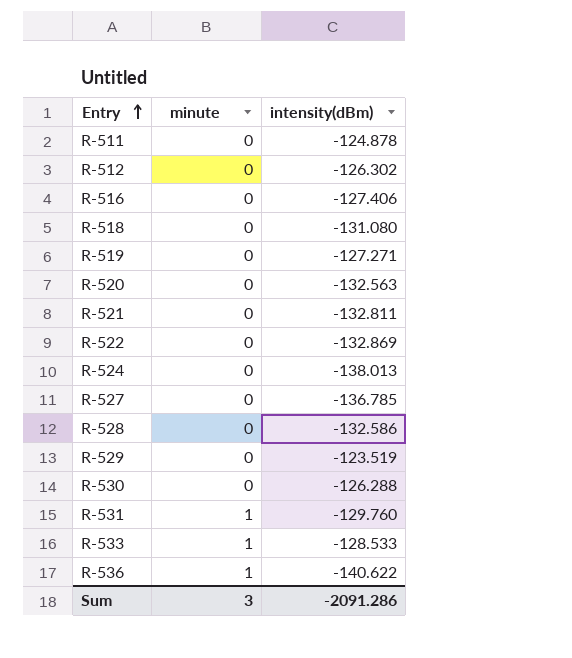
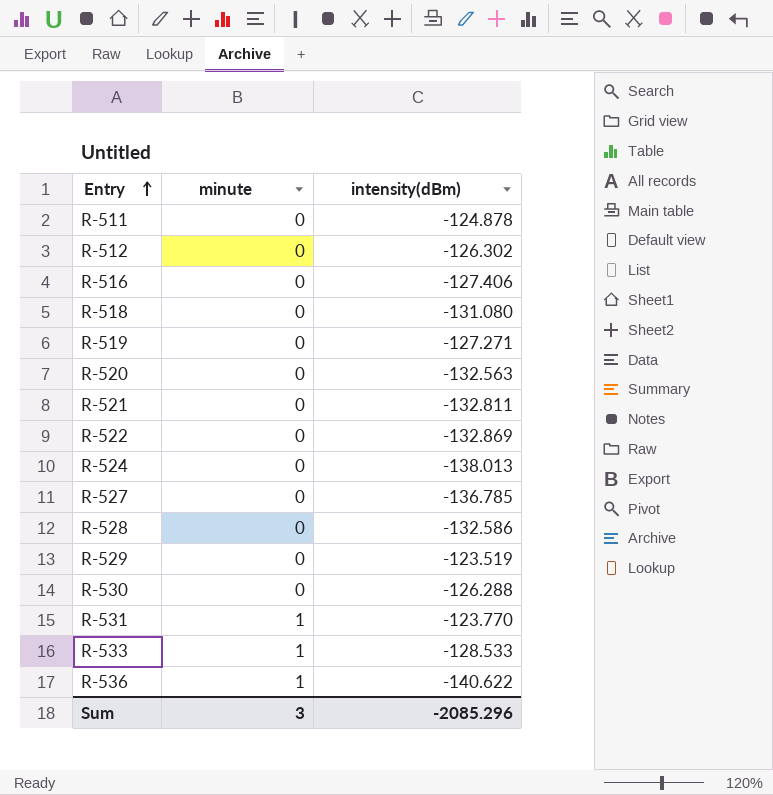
R-531 | intensity(dBm): -129.760 -> -123.770
Sum | intensity(dBm): -2091.286 -> -2085.296

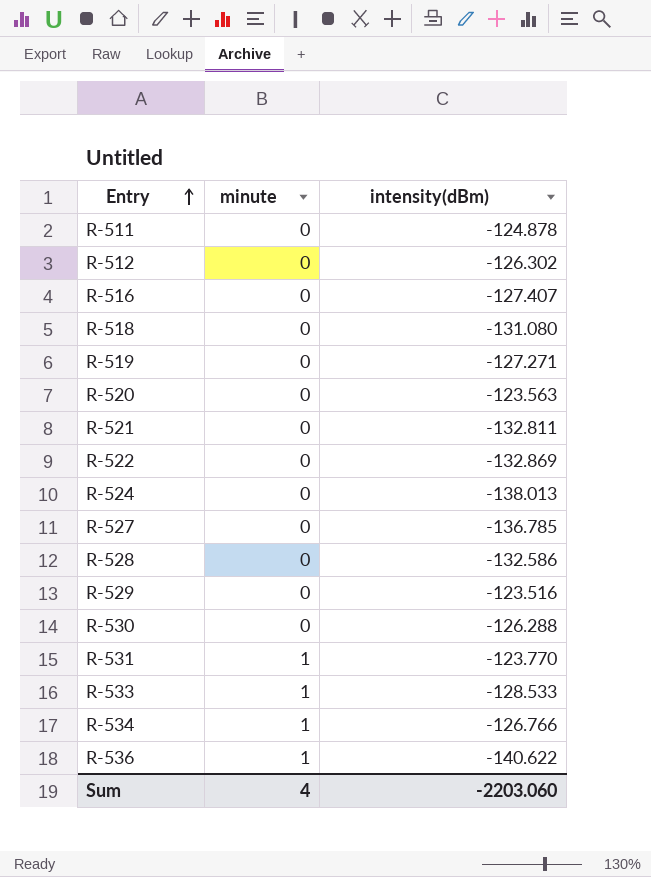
R-516 | intensity(dBm): -127.406 -> -127.407
R-520 | intensity(dBm): -132.563 -> -123.563
R-529 | intensity(dBm): -123.519 -> -123.516
row R-534: none -> 1 | -126.766
Sum | minute: 3 -> 4
Sum | intensity(dBm): -2085.296 -> -2203.060

